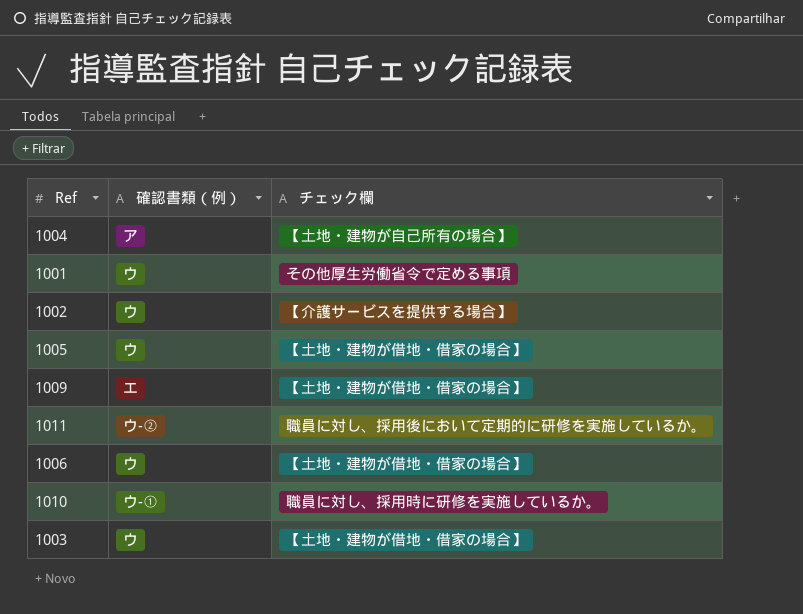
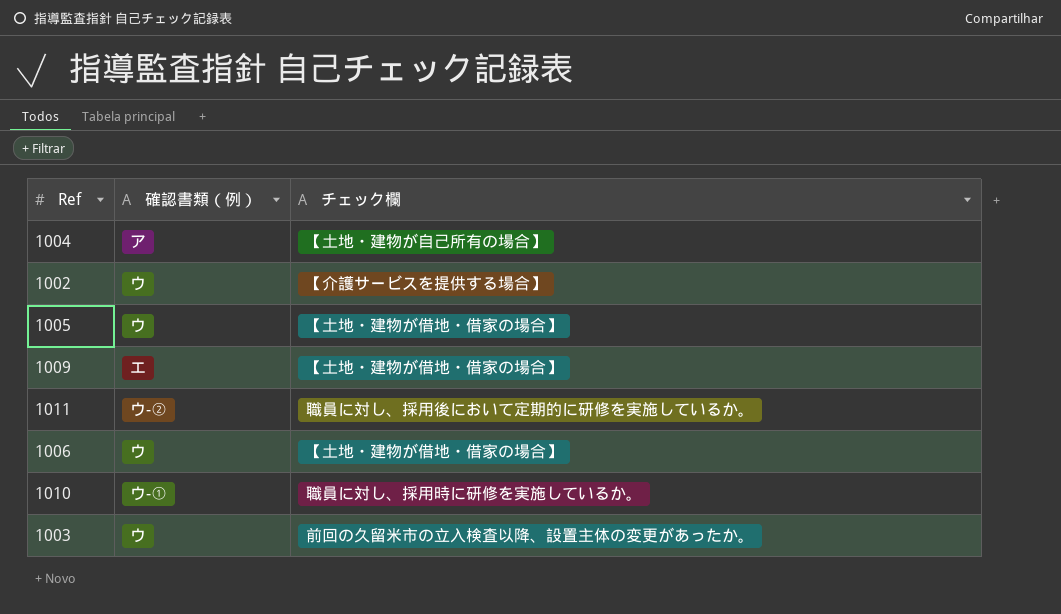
row 1001: ウ | その他厚生労働省令で定める事項 -> none
1003 | チェック欄: 【土地・建物が借地・借家の場合】 -> 前回の久留米市の立入検査以降、設置主体の変更があったか。

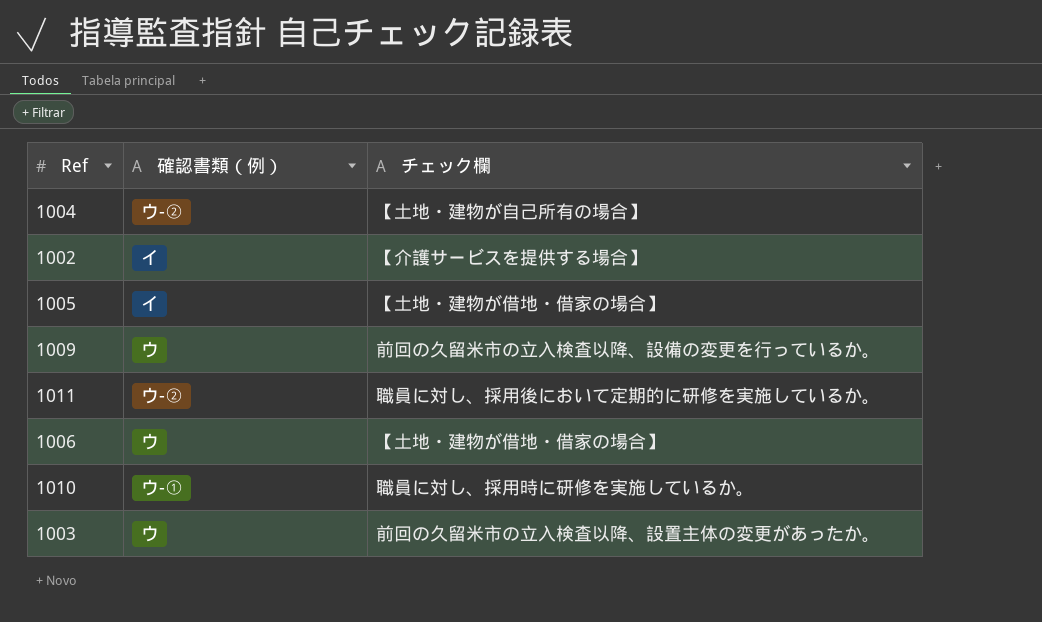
1004 | 確認書類（例）: ア -> ウ-②
1002 | 確認書類（例）: ウ -> イ
1005 | 確認書類（例）: ウ -> イ
1009 | 確認書類（例）: エ -> ウ
1009 | チェック欄: 【土地・建物が借地・借家の場合】 -> 前回の久留米市の立入検査以降、設備の変更を行っているか。

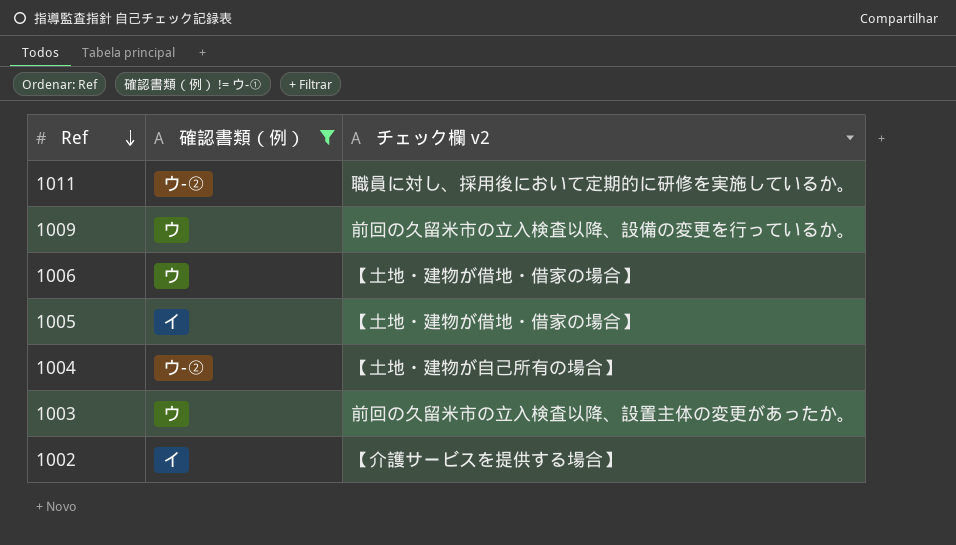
filter: none -> 確認書類（例） != ウ-①
row order: none -> Ref descending
column name: チェック欄 -> チェック欄 v2

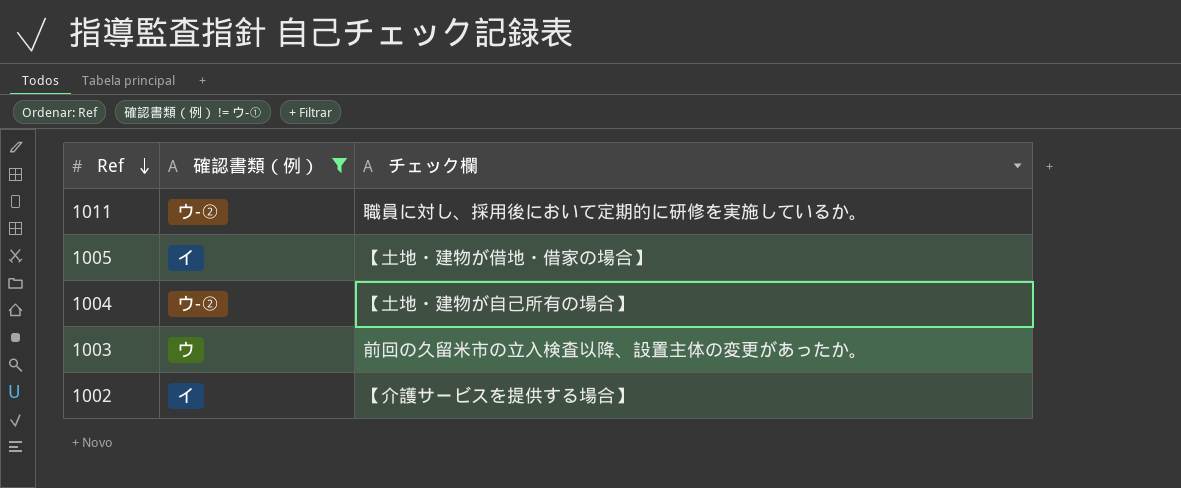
column name: チェック欄 v2 -> チェック欄
row 1009: ウ | 前回の久留米市の立入検査以降、設備の変更を行っているか。 -> none
row 1006: ウ | 【土地・建物が借地・借家の場合】 -> none

